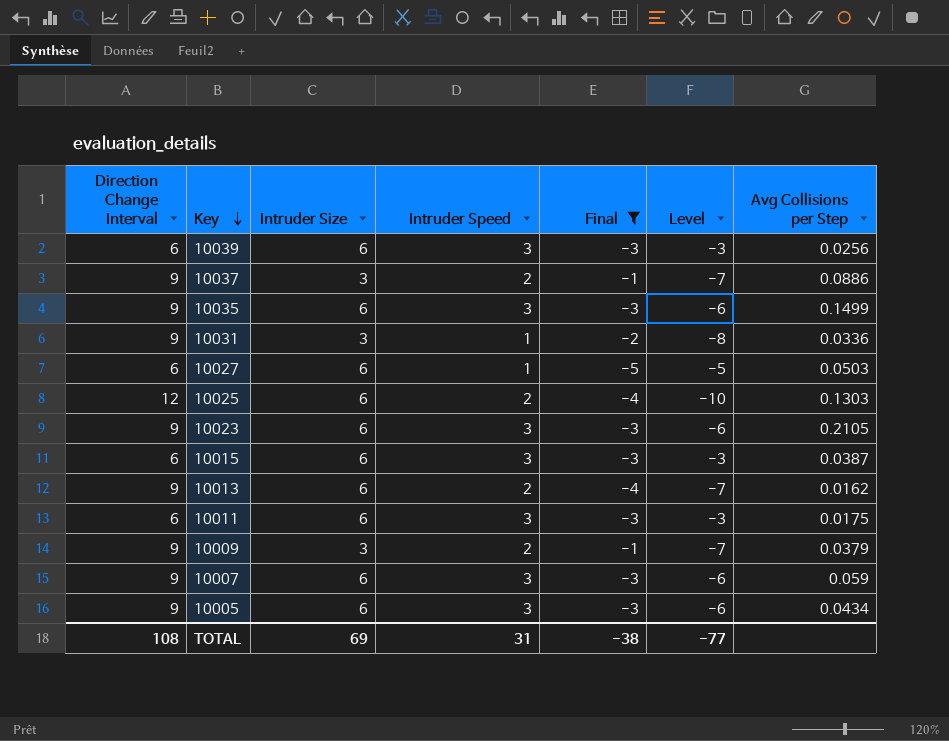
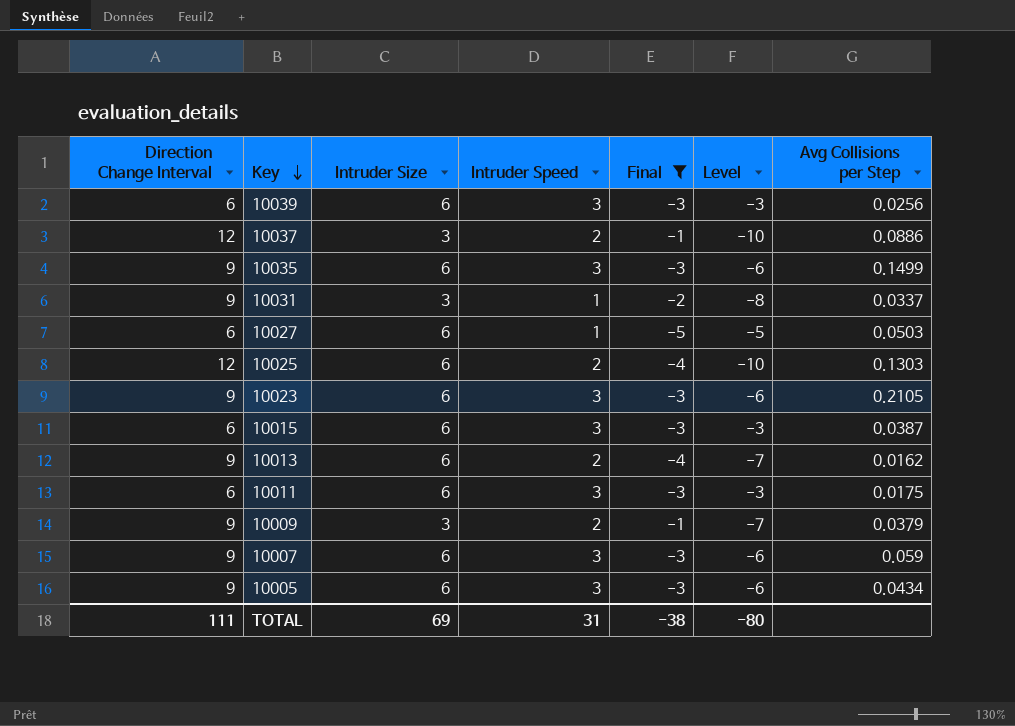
10037 | Direction Change Interval: 9 -> 12
10037 | Level: -7 -> -10
10031 | Avg Collisions per Step: 0.0336 -> 0.0337
TOTAL | Direction Change Interval: 108 -> 111
TOTAL | Level: -77 -> -80

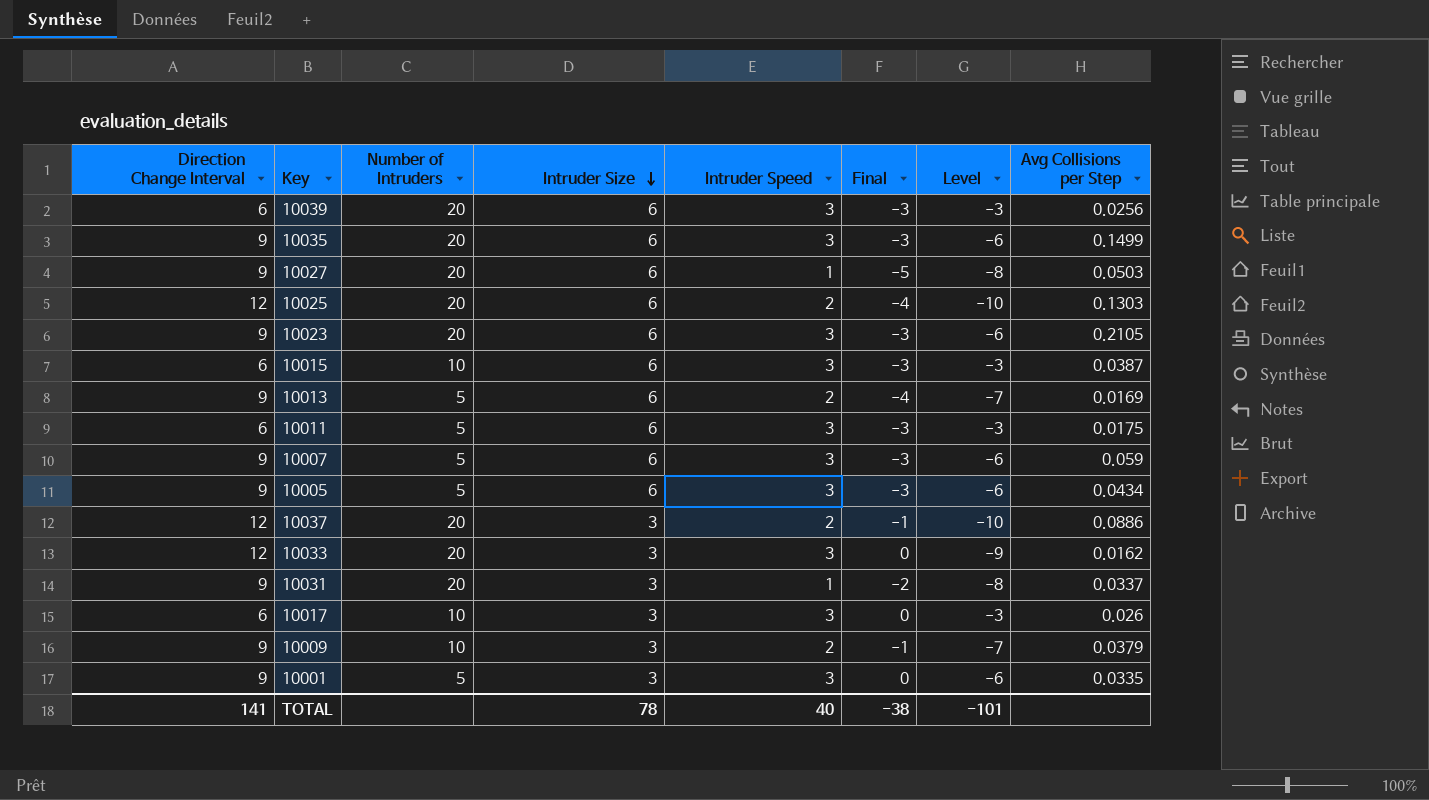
filter: Final != 0 -> none
row order: Key descending -> Intruder Size descending
column Number of Intruders | position: none -> 3
10027 | Direction Change Interval: 6 -> 9
10027 | Level: -5 -> -8
10013 | Avg Collisions per Step: 0.0162 -> 0.0169
TOTAL | Direction Change Interval: 111 -> 141
TOTAL | Intruder Size: 69 -> 78
TOTAL | Intruder Speed: 31 -> 40
TOTAL | Level: -80 -> -101

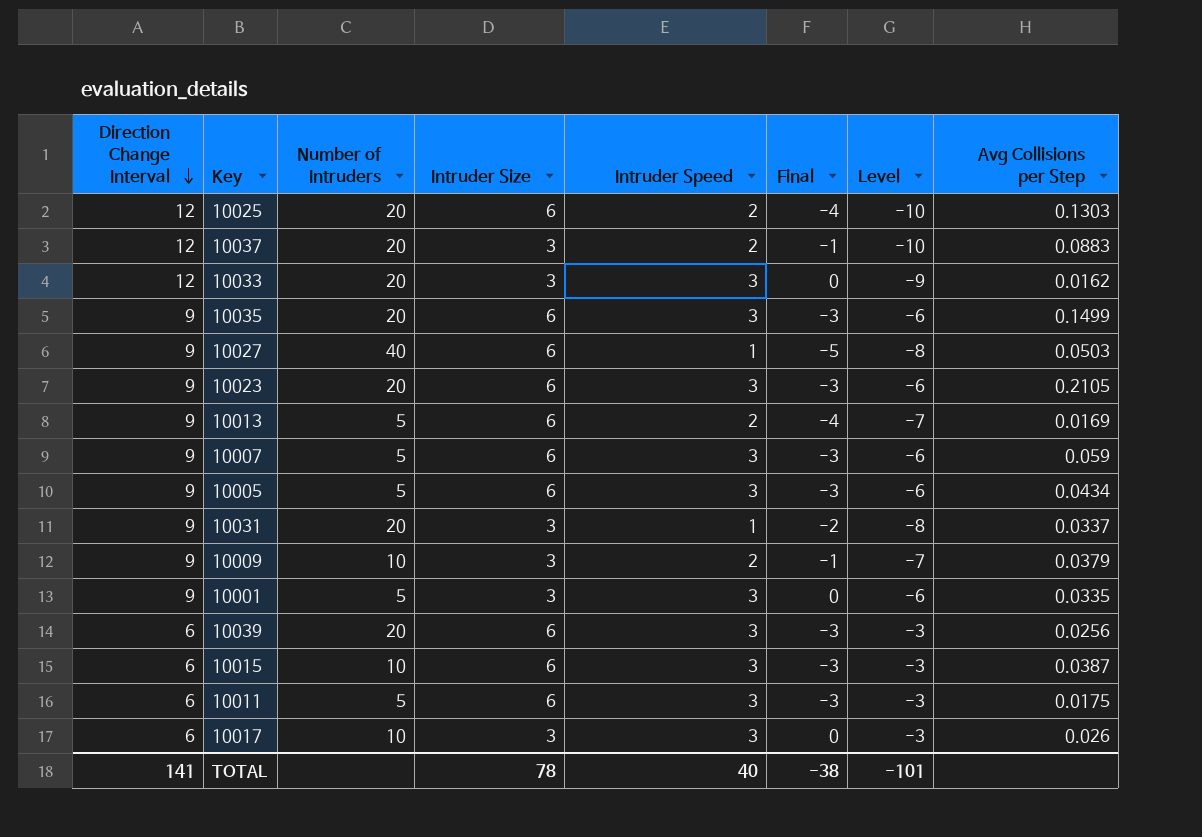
row order: Intruder Size descending -> Direction Change Interval descending
10037 | Avg Collisions per Step: 0.0886 -> 0.0883
10027 | Number of Intruders: 20 -> 40

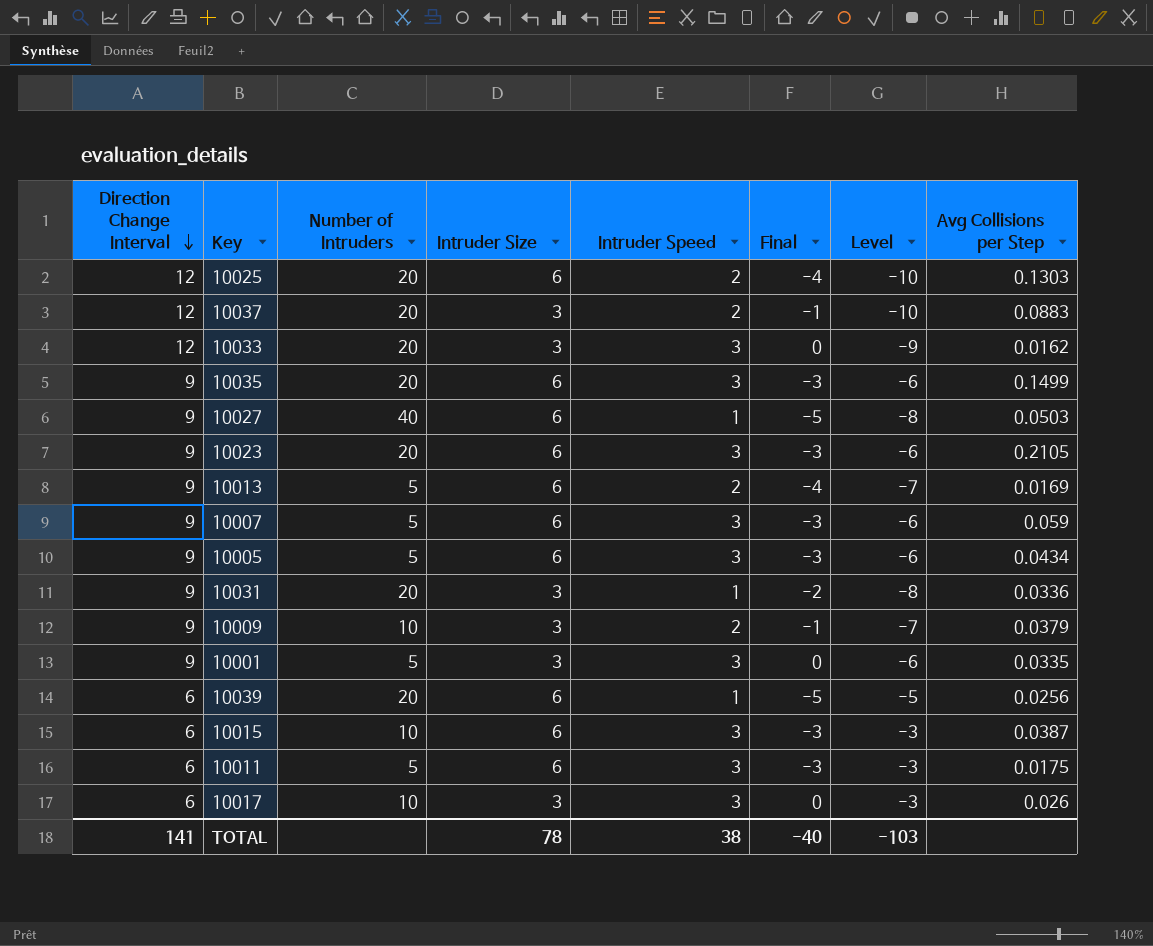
10031 | Avg Collisions per Step: 0.0337 -> 0.0336
10039 | Intruder Speed: 3 -> 1
10039 | Final: -3 -> -5
10039 | Level: -3 -> -5
TOTAL | Intruder Speed: 40 -> 38
TOTAL | Final: -38 -> -40
TOTAL | Level: -101 -> -103

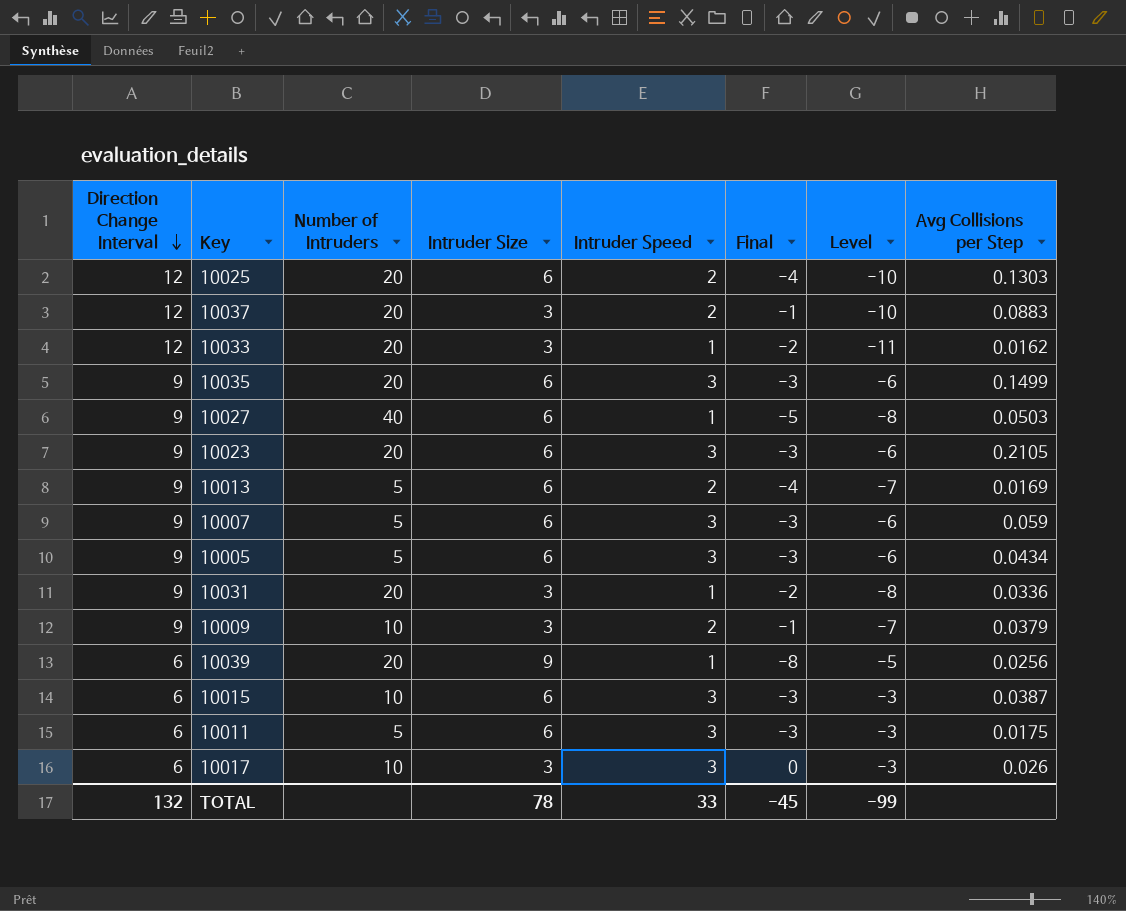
row 10001: 9 | 5 | 3 | 3 | 0 | -6 | 0.0335 -> none
10033 | Intruder Speed: 3 -> 1
10033 | Final: 0 -> -2
10033 | Level: -9 -> -11
10039 | Intruder Size: 6 -> 9
10039 | Final: -5 -> -8
TOTAL | Direction Change Interval: 141 -> 132
TOTAL | Intruder Speed: 38 -> 33
TOTAL | Final: -40 -> -45
TOTAL | Level: -103 -> -99

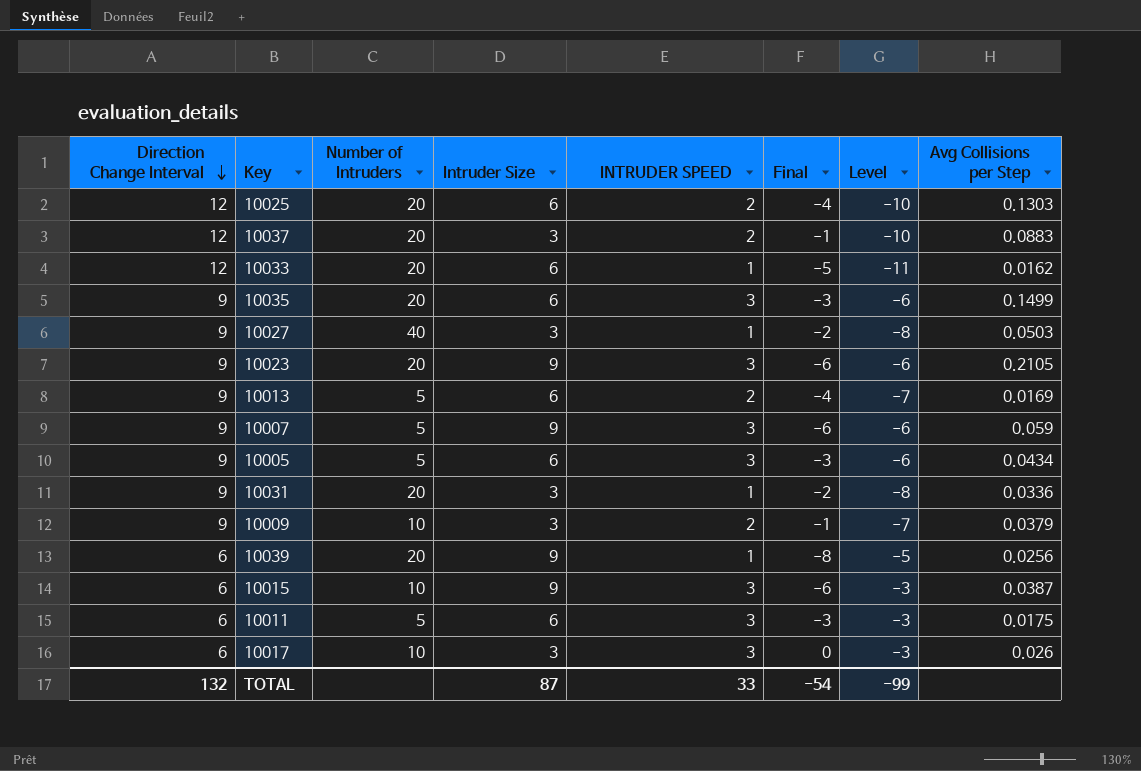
column name: Intruder Speed -> INTRUDER SPEED
10033 | Intruder Size: 3 -> 6
10033 | Final: -2 -> -5
10027 | Intruder Size: 6 -> 3
10027 | Final: -5 -> -2
10023 | Intruder Size: 6 -> 9
10023 | Final: -3 -> -6
10007 | Intruder Size: 6 -> 9
10007 | Final: -3 -> -6
10015 | Intruder Size: 6 -> 9
10015 | Final: -3 -> -6
TOTAL | Intruder Size: 78 -> 87
TOTAL | Final: -45 -> -54

